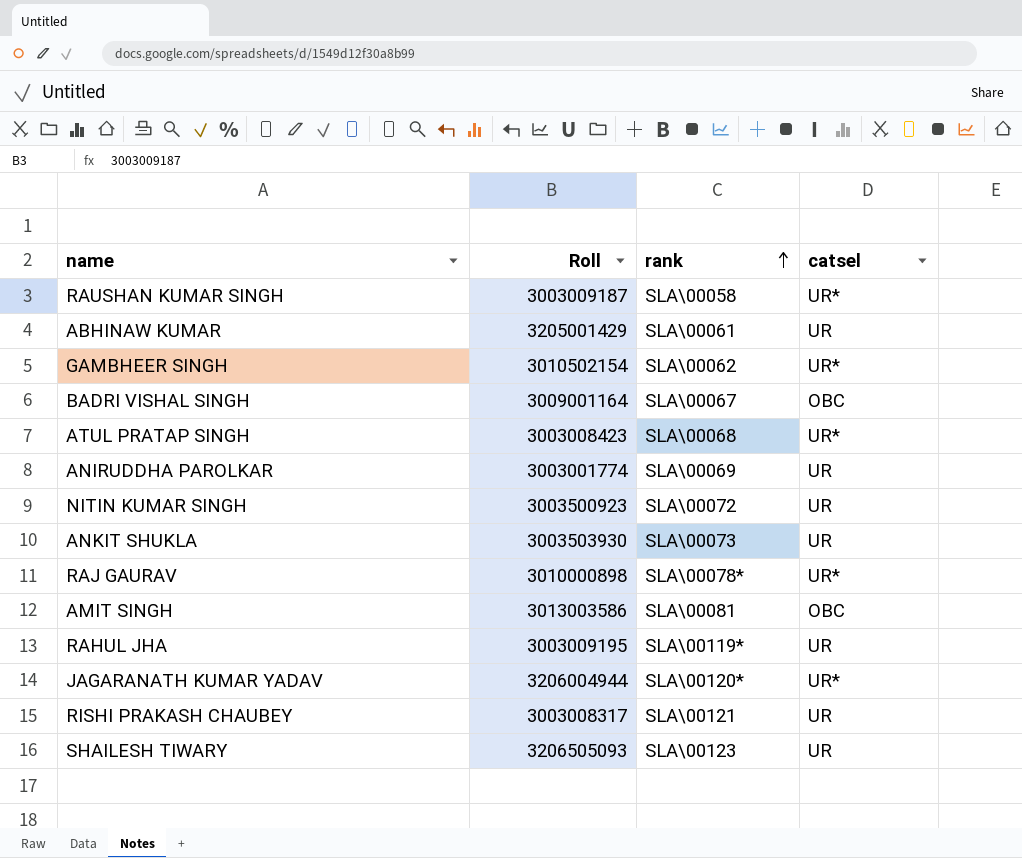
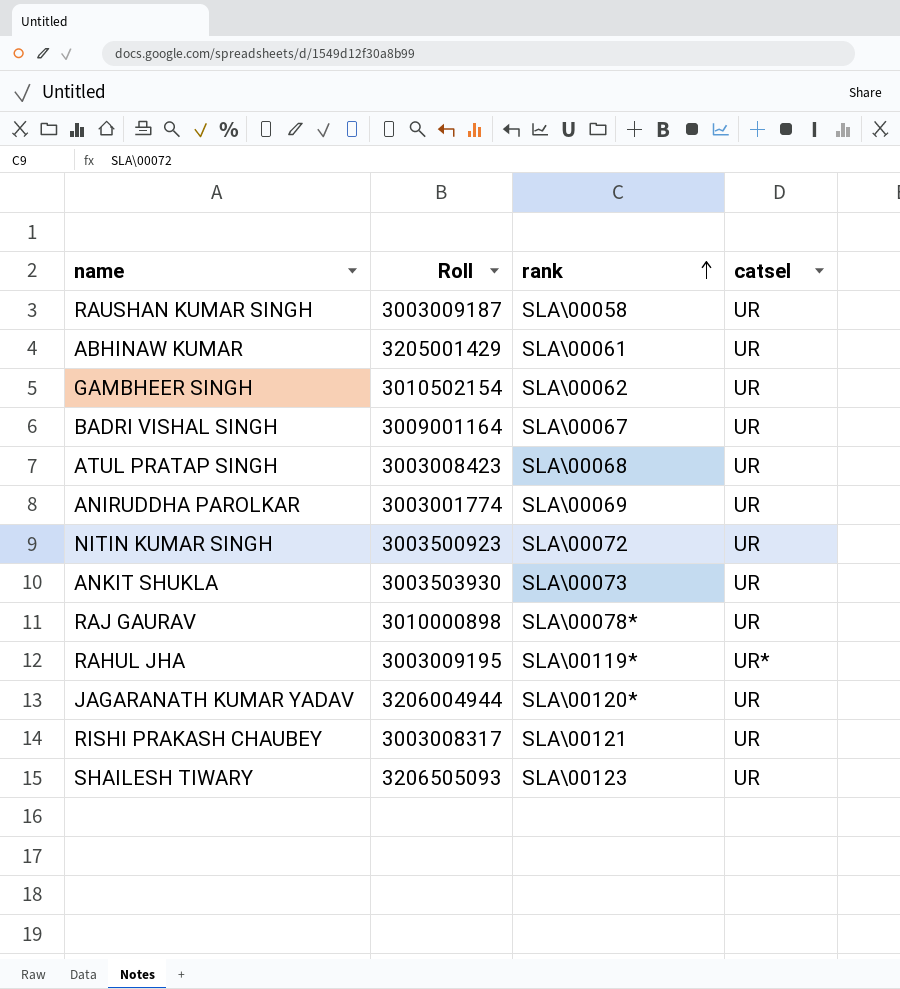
row AMIT SINGH: 3013003586 | SLA\00081 | OBC -> none
RAUSHAN KUMAR SINGH | catsel: UR* -> UR
GAMBHEER SINGH | catsel: UR* -> UR
BADRI VISHAL SINGH | catsel: OBC -> UR
ATUL PRATAP SINGH | catsel: UR* -> UR
RAJ GAURAV | catsel: UR* -> UR
RAHUL JHA | catsel: UR -> UR*
JAGARANATH KUMAR YADAV | catsel: UR* -> UR

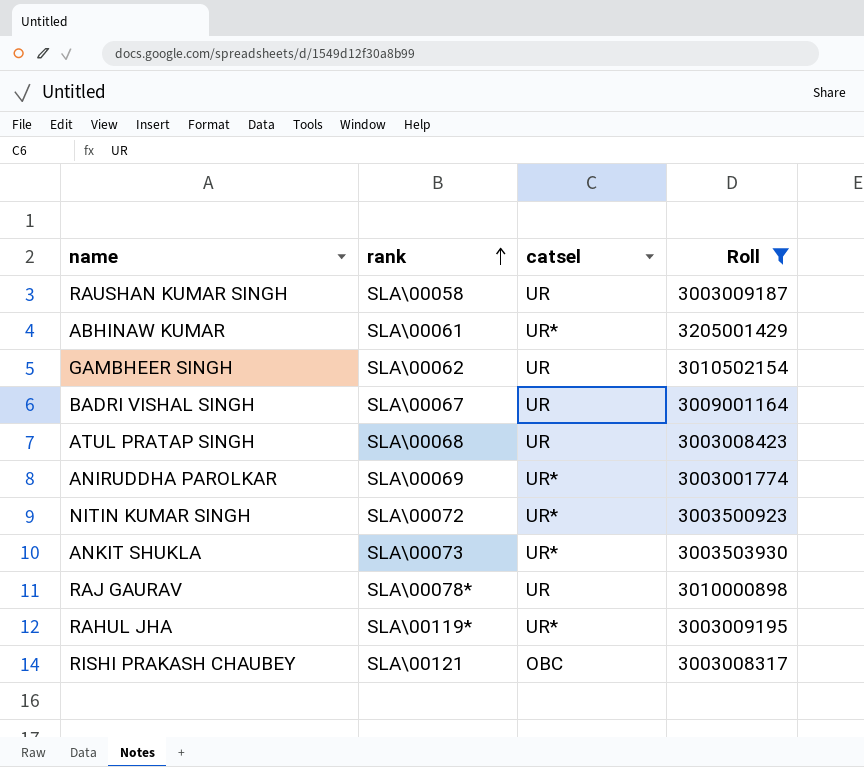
filter: none -> Roll <= 3205001429
column Roll | position: 2 -> 4
ABHINAW KUMAR | catsel: UR -> UR*
ANIRUDDHA PAROLKAR | catsel: UR -> UR*
NITIN KUMAR SINGH | catsel: UR -> UR*
ANKIT SHUKLA | catsel: UR -> UR*
RISHI PRAKASH CHAUBEY | catsel: UR -> OBC

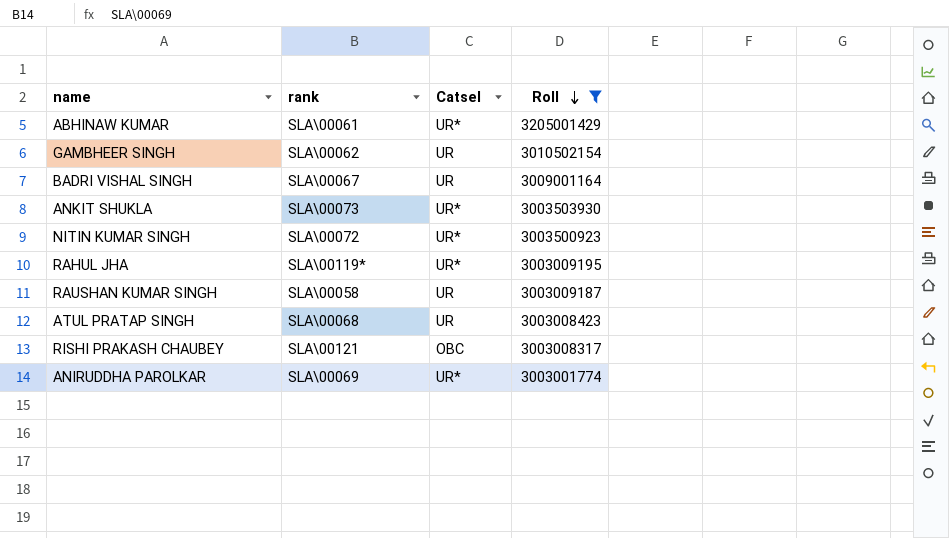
row order: rank ascending -> Roll descending
column name: catsel -> Catsel
row RAJ GAURAV: SLA\00078* | UR | 3010000898 -> none

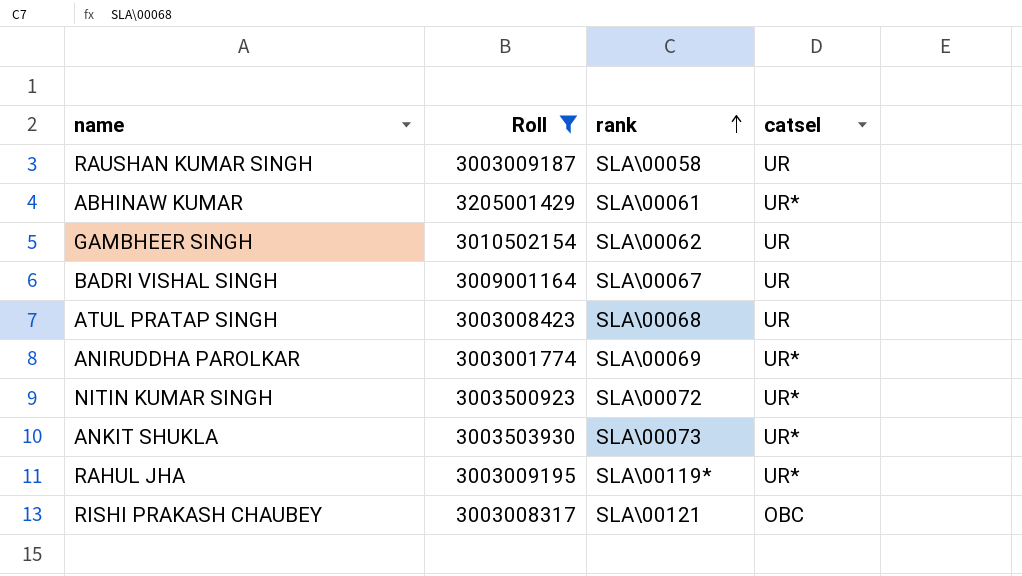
row order: Roll descending -> rank ascending
column Roll | position: 4 -> 2
column name: Catsel -> catsel

